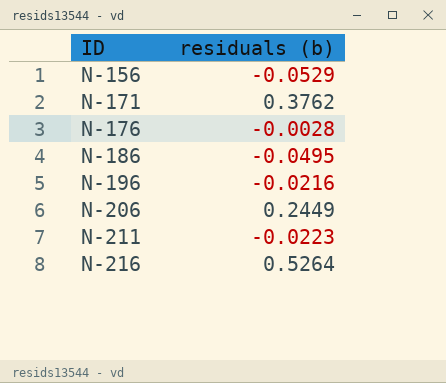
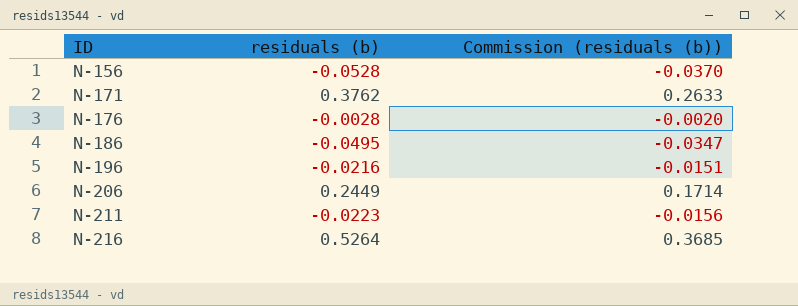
column Commission (residuals (b)) | formula: none -> [residuals (b)] * 0.7
N-156 | residuals (b): -0.0529 -> -0.0528

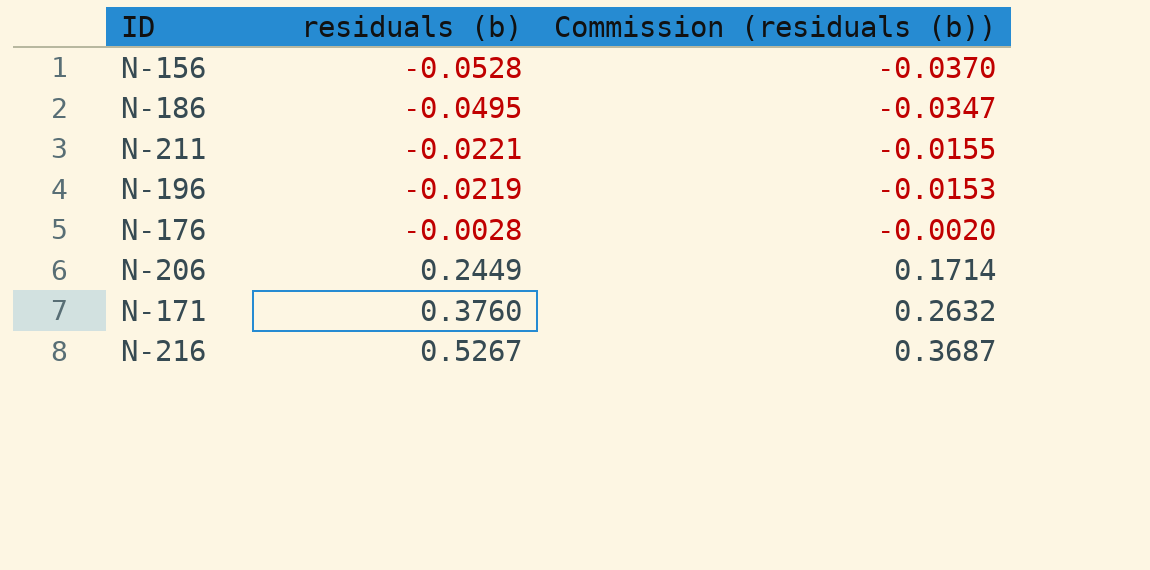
row order: ID ascending -> residuals (b) ascending
N-211 | residuals (b): -0.0223 -> -0.0221
N-211 | Commission (residuals (b)): -0.0156 -> -0.0155
N-196 | residuals (b): -0.0216 -> -0.0219
N-196 | Commission (residuals (b)): -0.0151 -> -0.0153
N-171 | residuals (b): 0.3762 -> 0.3760
N-171 | Commission (residuals (b)): 0.2633 -> 0.2632
N-216 | residuals (b): 0.5264 -> 0.5267
N-216 | Commission (residuals (b)): 0.3685 -> 0.3687

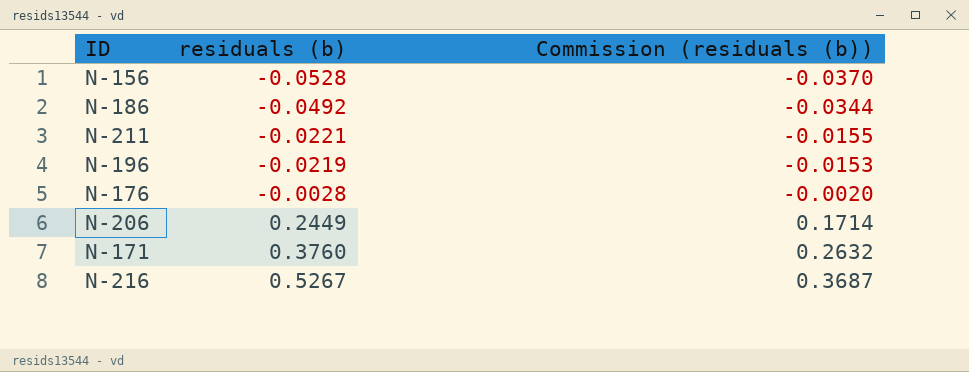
N-186 | residuals (b): -0.0495 -> -0.0492
N-186 | Commission (residuals (b)): -0.0347 -> -0.0344

